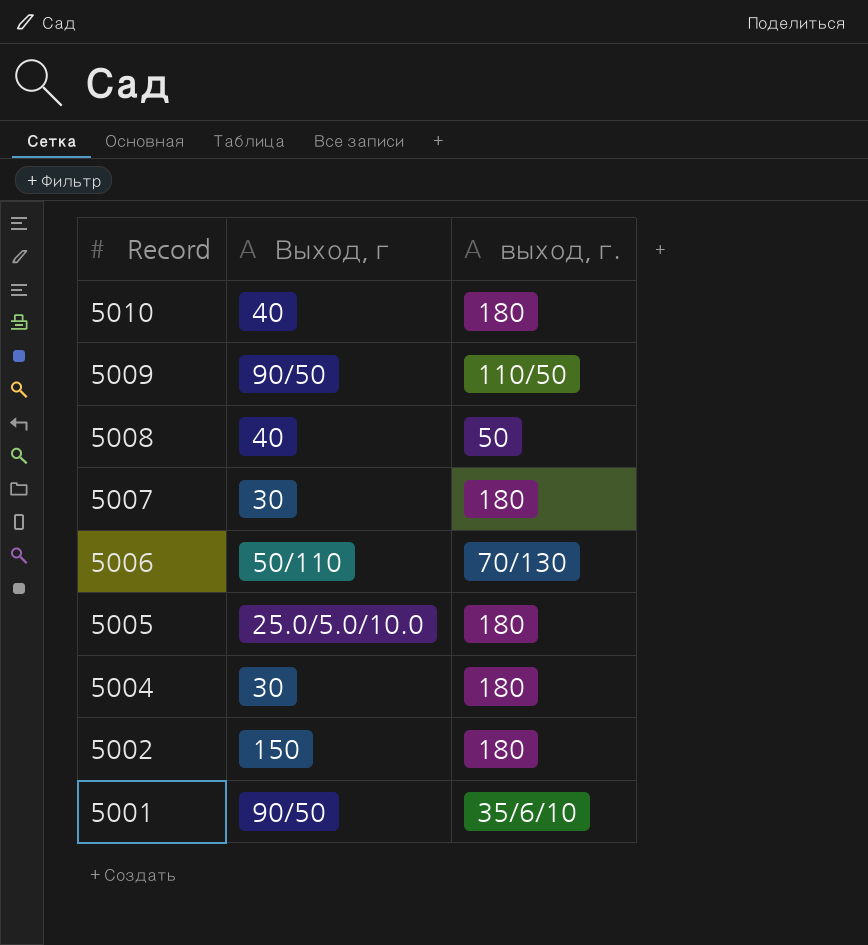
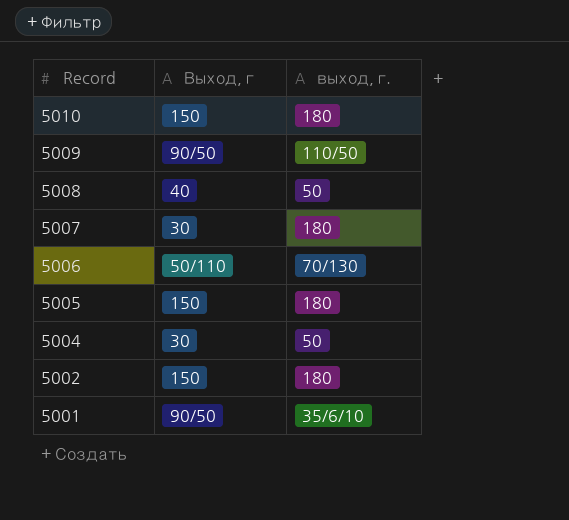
5010 | Выход, г: 40 -> 150
5005 | Выход, г: 25.0/5.0/10.0 -> 150
5004 | выход, г.: 180 -> 50

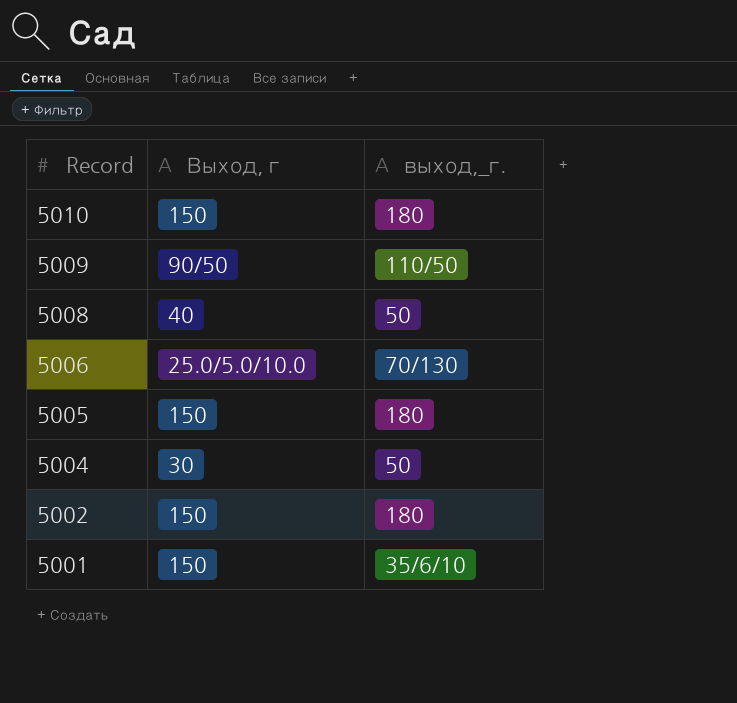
column name: выход, г. -> выход,_г.
row 5007: 30 | 180 -> none
5006 | Выход, г: 50/110 -> 25.0/5.0/10.0
5001 | Выход, г: 90/50 -> 150

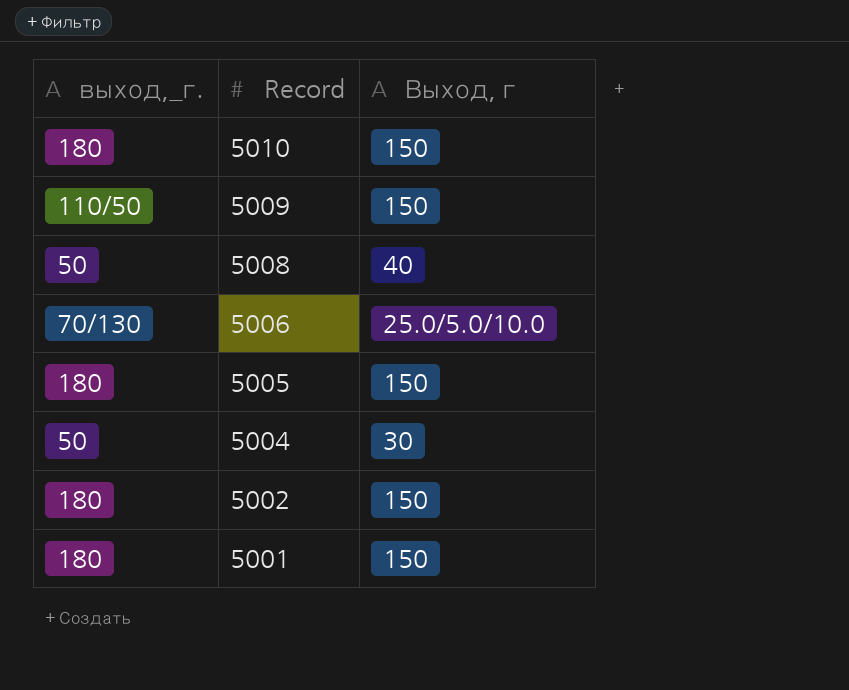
column выход,_г. | position: 3 -> 1
5009 | Выход, г: 90/50 -> 150
5001 | выход,_г.: 35/6/10 -> 180

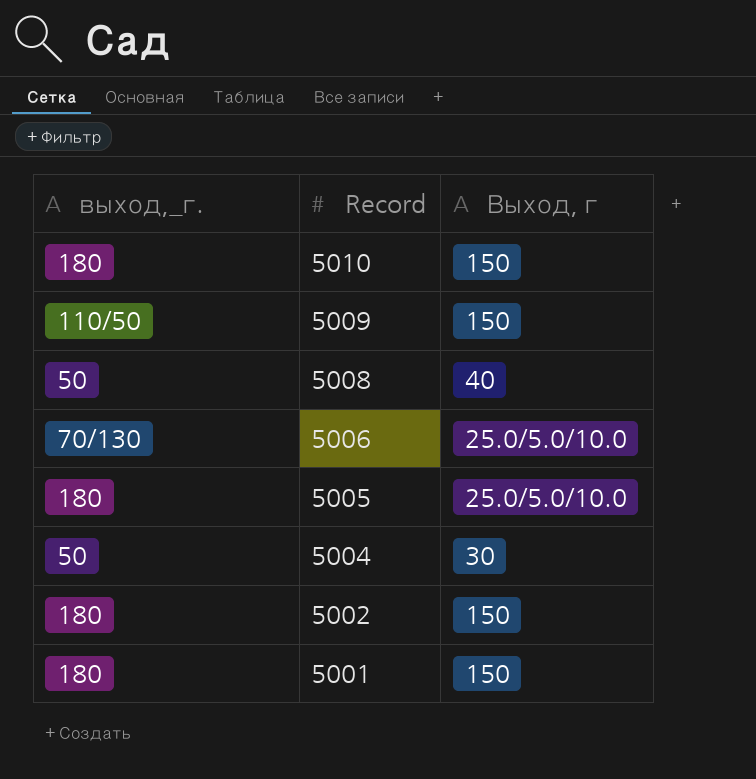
5005 | Выход, г: 150 -> 25.0/5.0/10.0

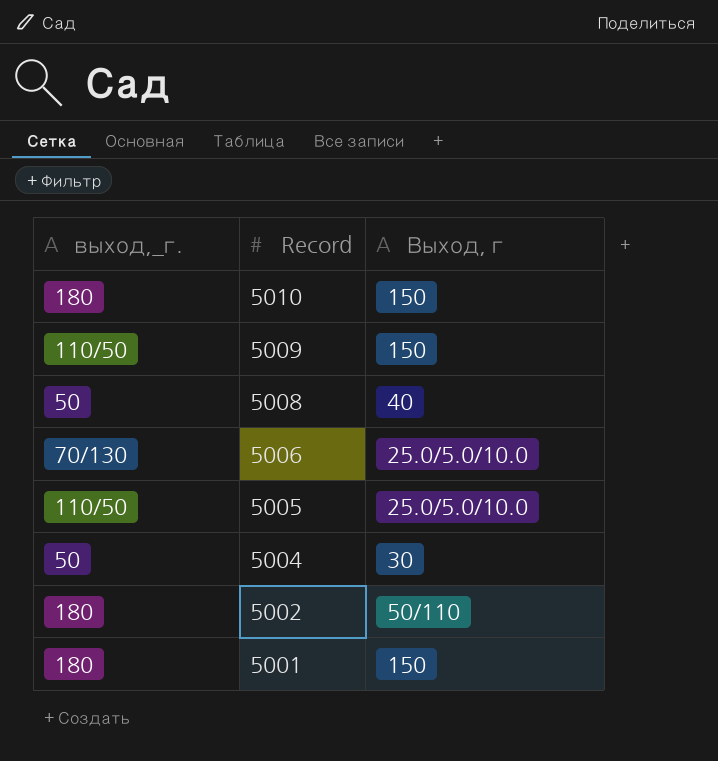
5005 | выход,_г.: 180 -> 110/50
5002 | Выход, г: 150 -> 50/110

